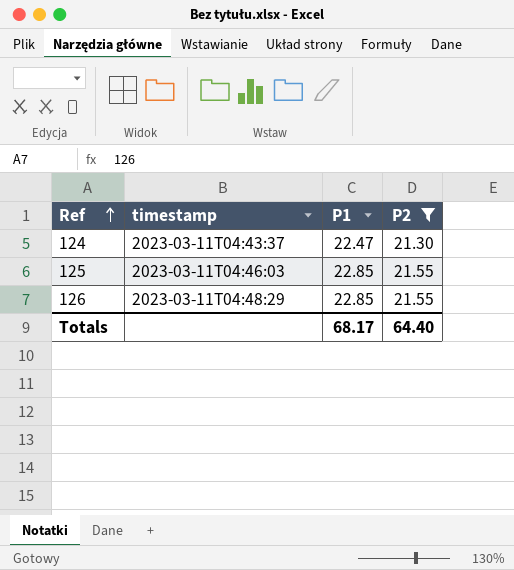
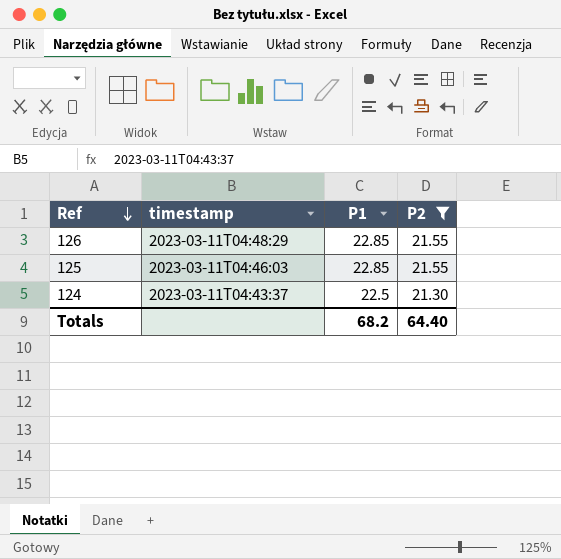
row order: Ref ascending -> Ref descending
124 | P1: 22.47 -> 22.5
Totals | P1: 68.17 -> 68.2

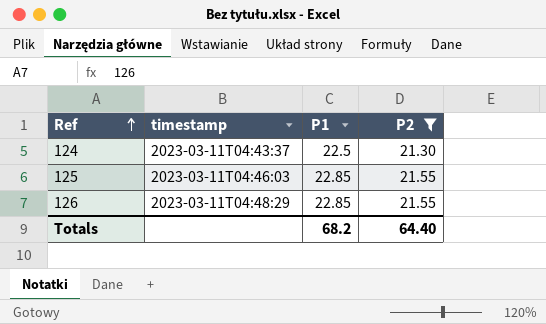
row order: Ref descending -> Ref ascending

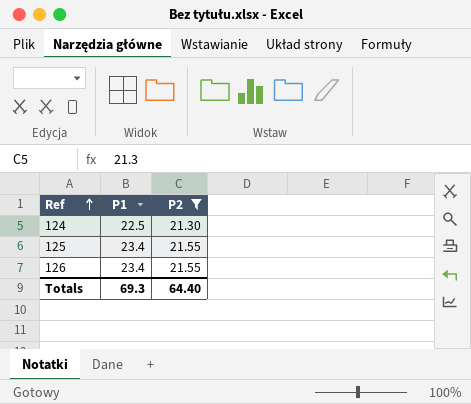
column timestamp | position: 2 -> none
125 | P1: 22.85 -> 23.4
126 | P1: 22.85 -> 23.4
Totals | P1: 68.2 -> 69.3

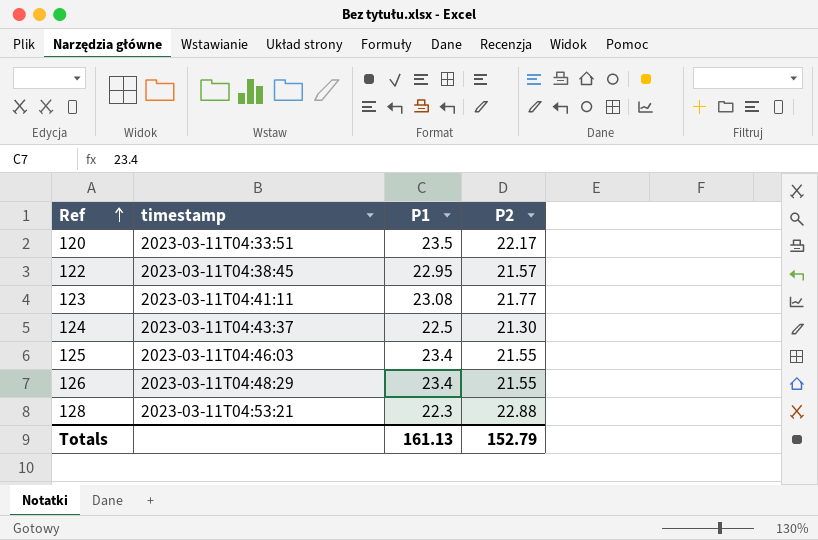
filter: P2 <= 21.55 -> none
column timestamp | position: none -> 2
Totals | P1: 69.3 -> 161.13
Totals | P2: 64.40 -> 152.79

